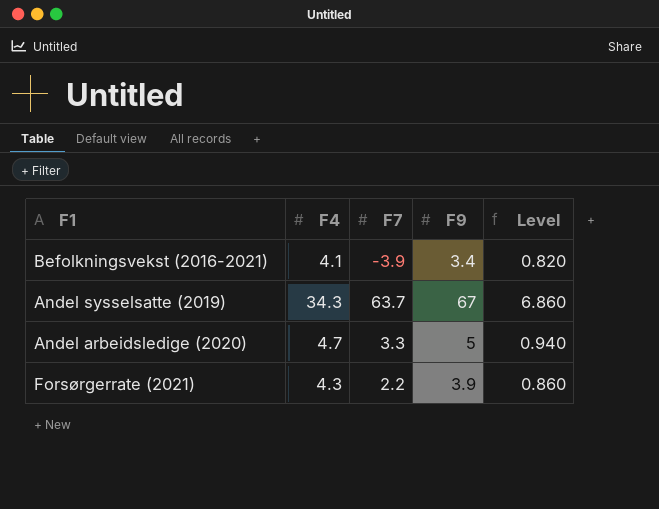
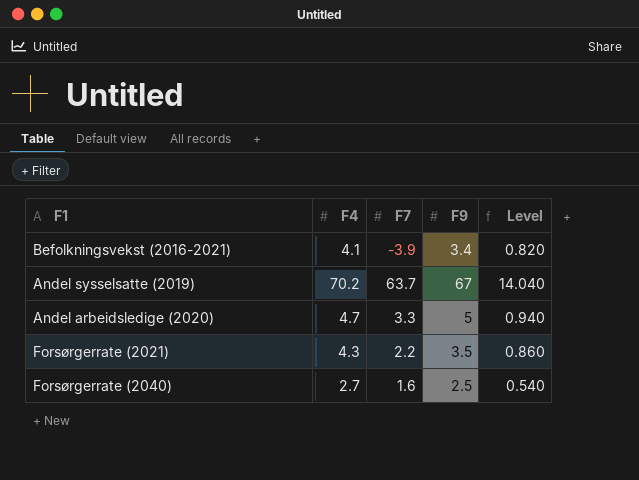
Andel sysselsatte (2019) | F4: 34.3 -> 70.2
Andel sysselsatte (2019) | Level: 6.860 -> 14.040
Forsørgerrate (2021) | F9: 3.9 -> 3.5
row Forsørgerrate (2040): none -> 2.7 | 1.6 | 2.5 | 0.540

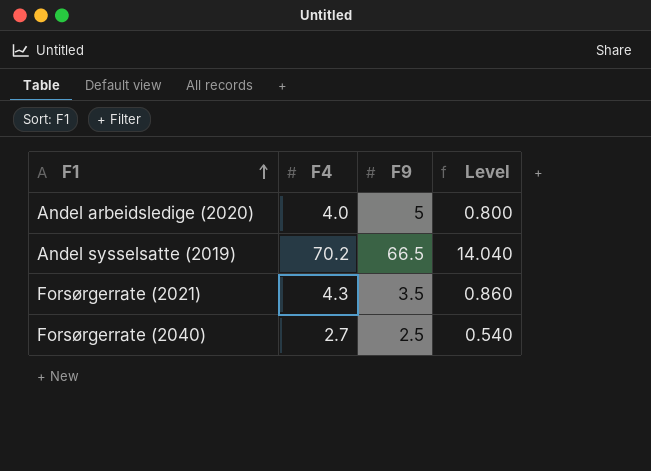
row order: none -> F1 ascending
column F7 | position: 3 -> none
row Befolkningsvekst (2016-2021): 4.1 | -3.9 | 3.4 | 0.820 -> none
Andel arbeidsledige (2020) | F4: 4.7 -> 4.0
Andel arbeidsledige (2020) | Level: 0.940 -> 0.800
Andel sysselsatte (2019) | F9: 67 -> 66.5

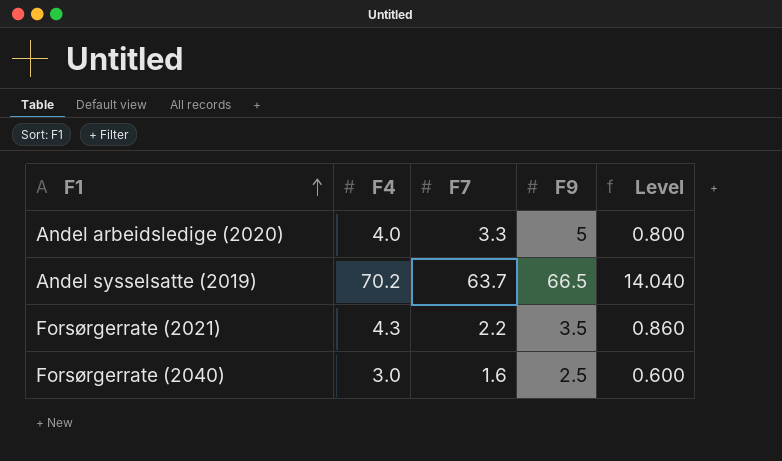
column F7 | position: none -> 3
Forsørgerrate (2040) | F4: 2.7 -> 3.0
Forsørgerrate (2040) | Level: 0.540 -> 0.600

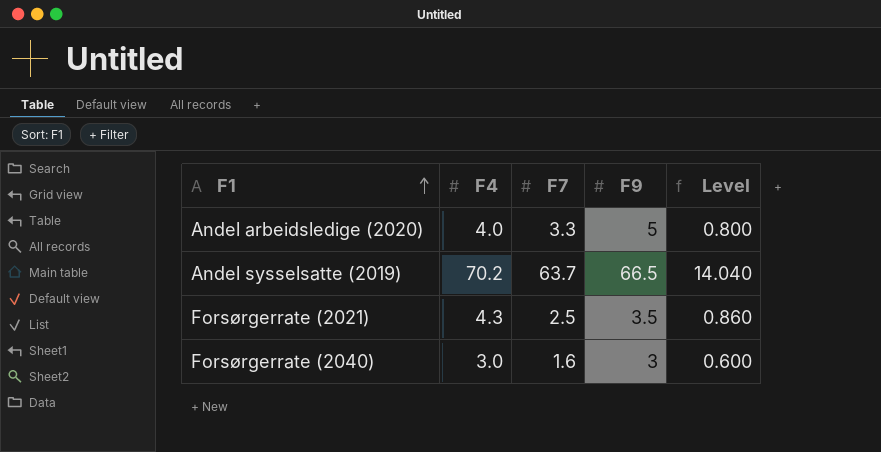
Forsørgerrate (2021) | F7: 2.2 -> 2.5
Forsørgerrate (2040) | F9: 2.5 -> 3

